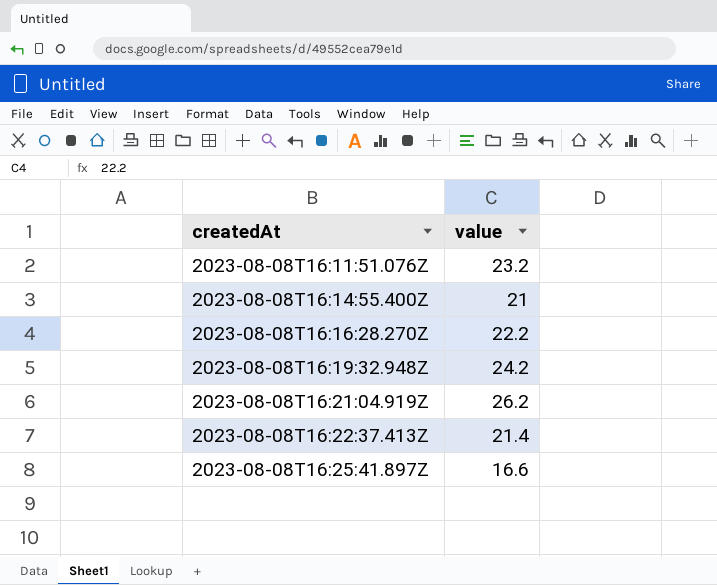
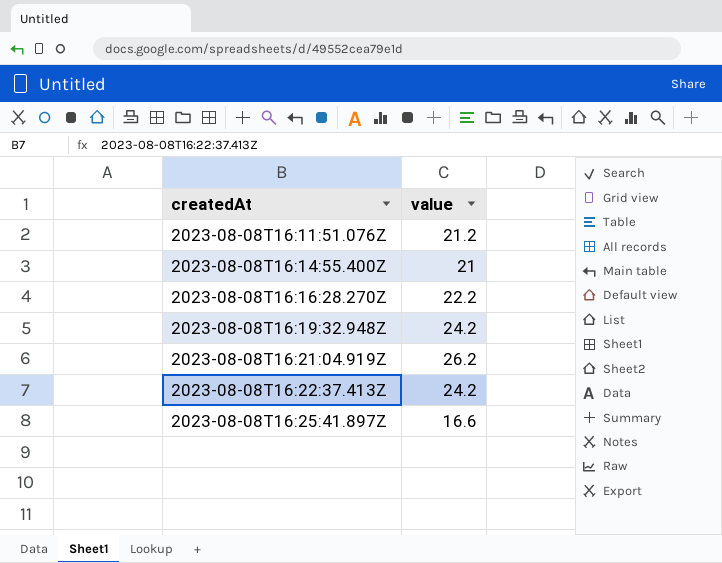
2023-08-08T16:11:51.076Z | value: 23.2 -> 21.2
2023-08-08T16:22:37.413Z | value: 21.4 -> 24.2

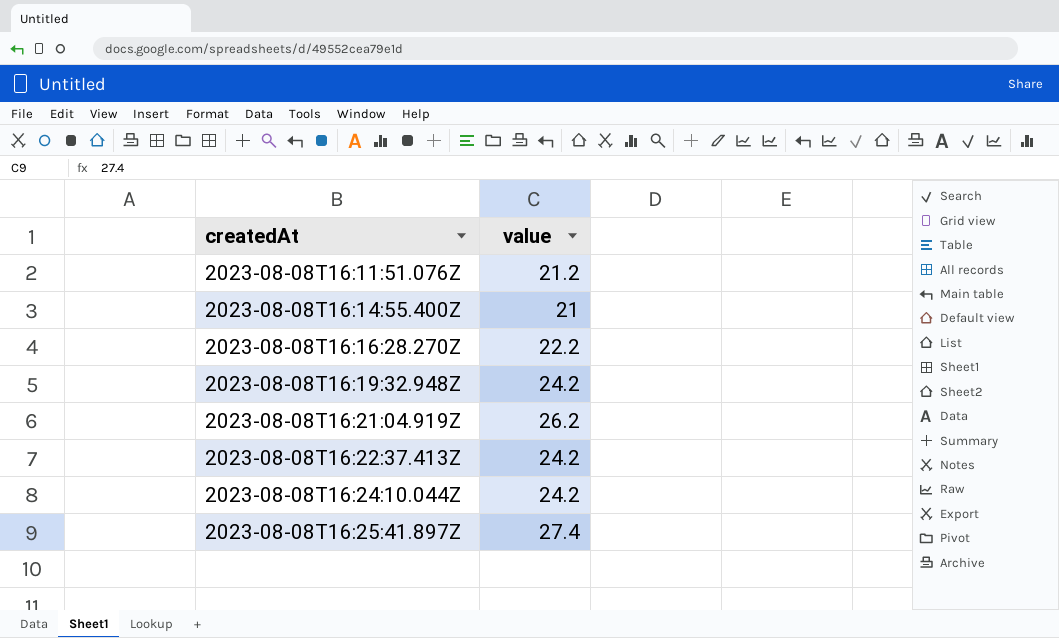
row 2023-08-08T16:24:10.044Z: none -> 24.2
2023-08-08T16:25:41.897Z | value: 16.6 -> 27.4

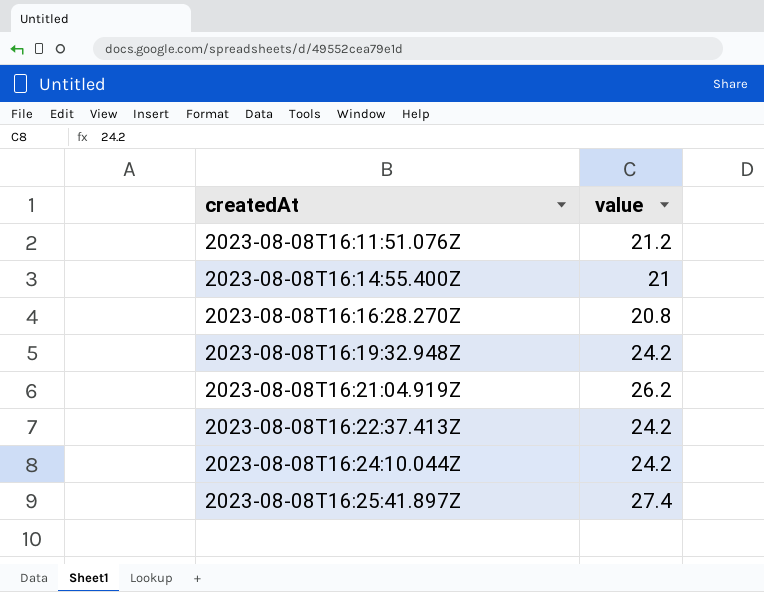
2023-08-08T16:16:28.270Z | value: 22.2 -> 20.8

